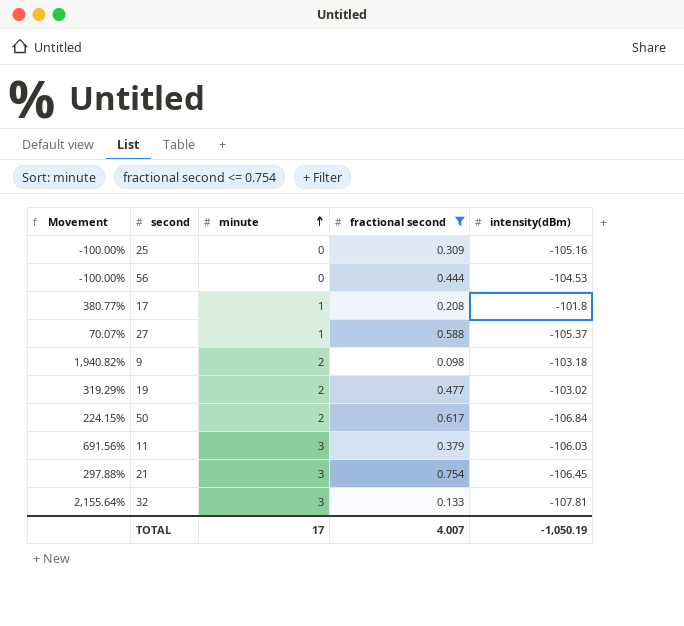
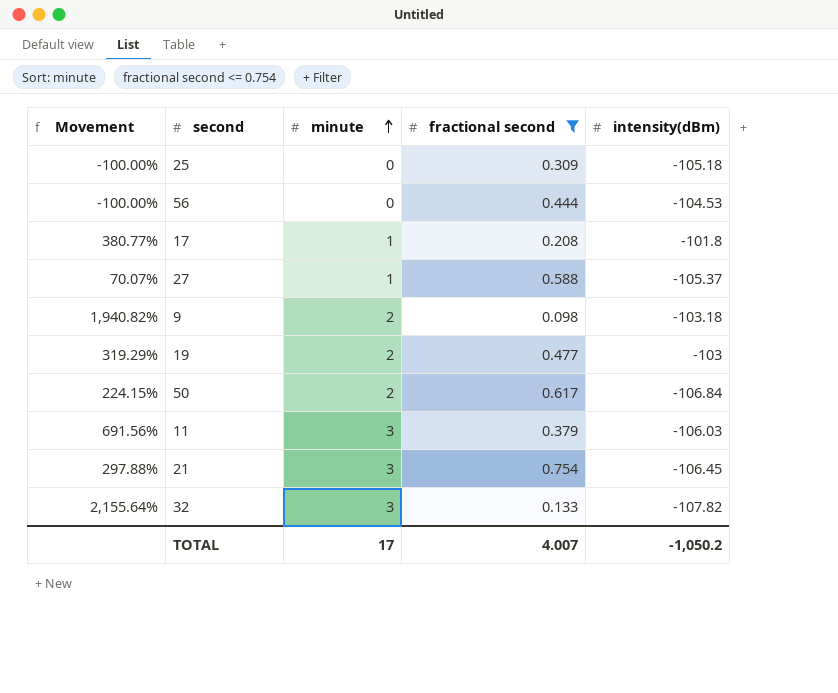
25 | intensity(dBm): -105.16 -> -105.18
19 | intensity(dBm): -103.02 -> -103
32 | intensity(dBm): -107.81 -> -107.82
TOTAL | intensity(dBm): -1,050.19 -> -1,050.2

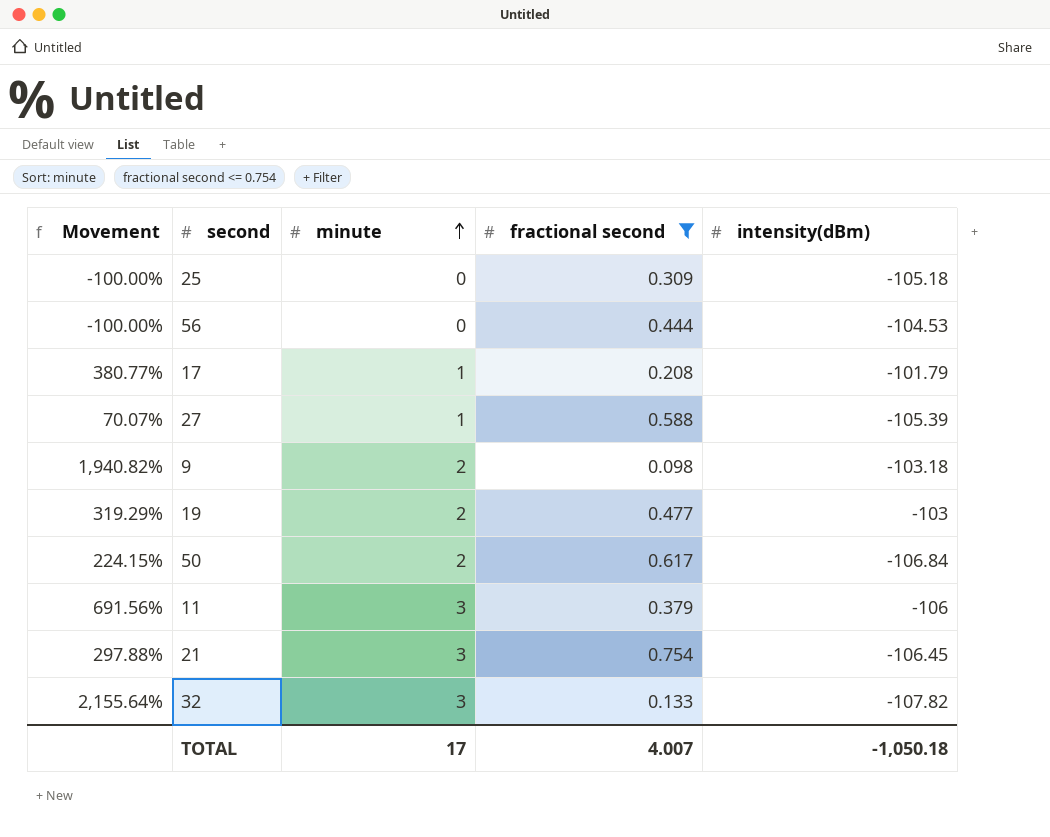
17 | intensity(dBm): -101.8 -> -101.79
27 | intensity(dBm): -105.37 -> -105.39
11 | intensity(dBm): -106.03 -> -106
TOTAL | intensity(dBm): -1,050.2 -> -1,050.18

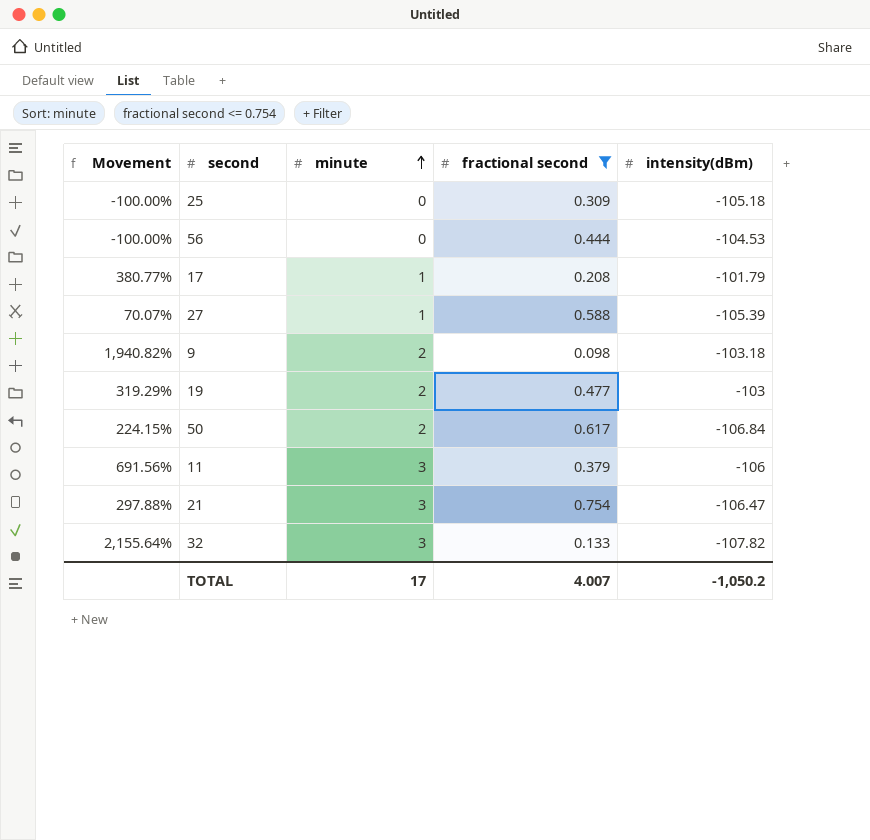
21 | intensity(dBm): -106.45 -> -106.47
TOTAL | intensity(dBm): -1,050.18 -> -1,050.2

